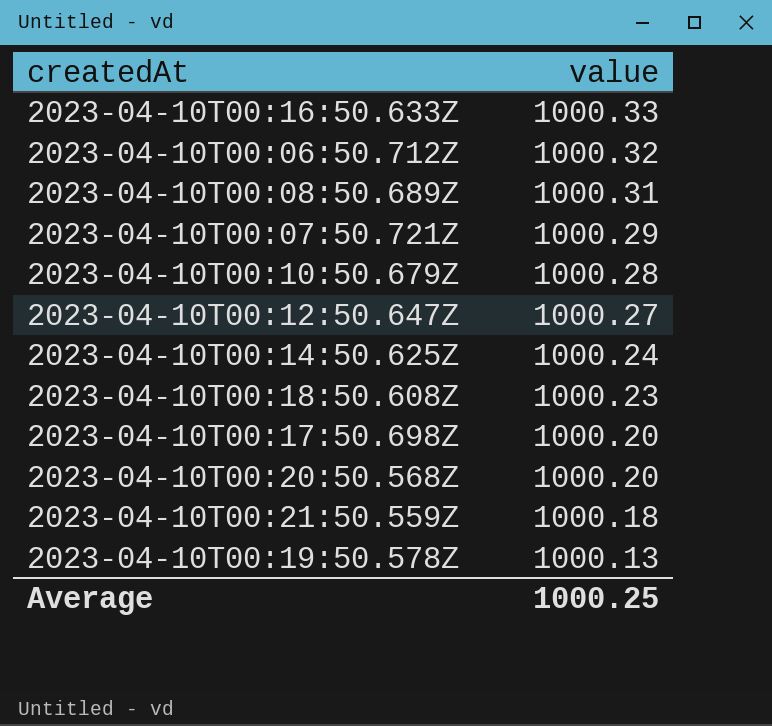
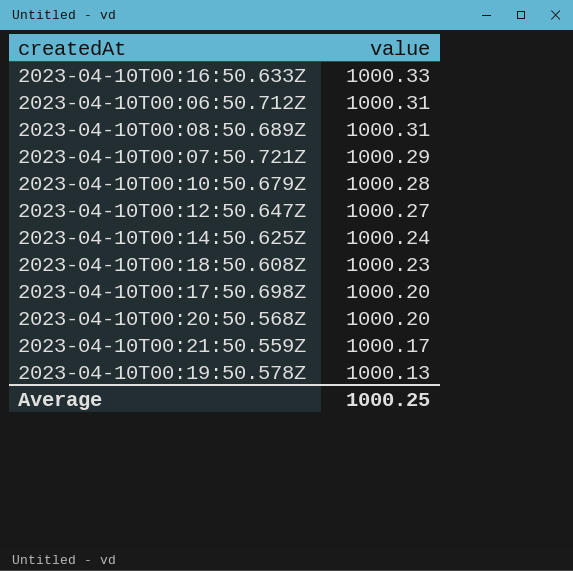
2023-04-10T00:06:50.712Z | value: 1000.32 -> 1000.31
2023-04-10T00:21:50.559Z | value: 1000.18 -> 1000.17

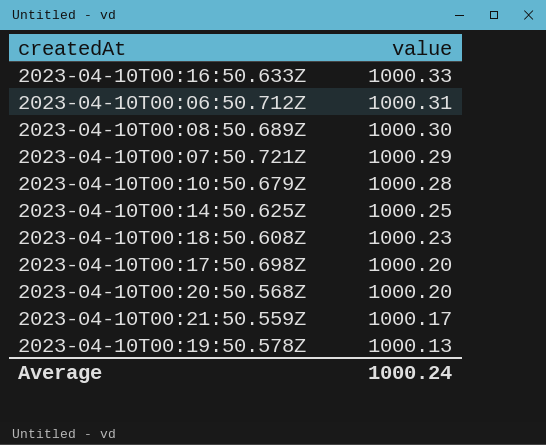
row 2023-04-10T00:12:50.647Z: 1000.27 -> none
2023-04-10T00:08:50.689Z | value: 1000.31 -> 1000.30
2023-04-10T00:14:50.625Z | value: 1000.24 -> 1000.25
Average | value: 1000.25 -> 1000.24

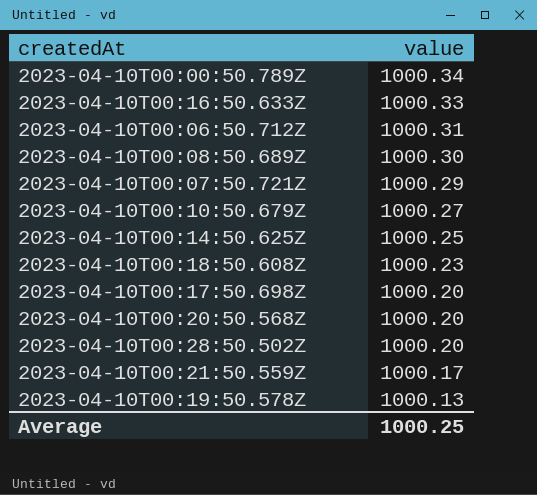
row 2023-04-10T00:00:50.789Z: none -> 1000.34
2023-04-10T00:10:50.679Z | value: 1000.28 -> 1000.27
row 2023-04-10T00:28:50.502Z: none -> 1000.20
Average | value: 1000.24 -> 1000.25

